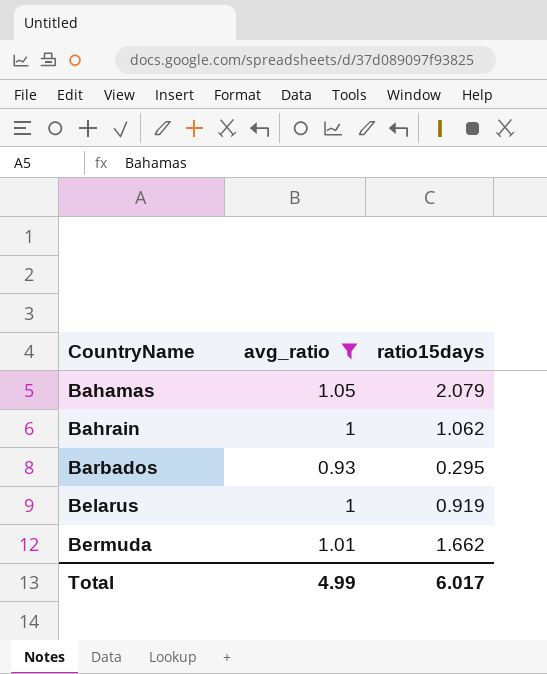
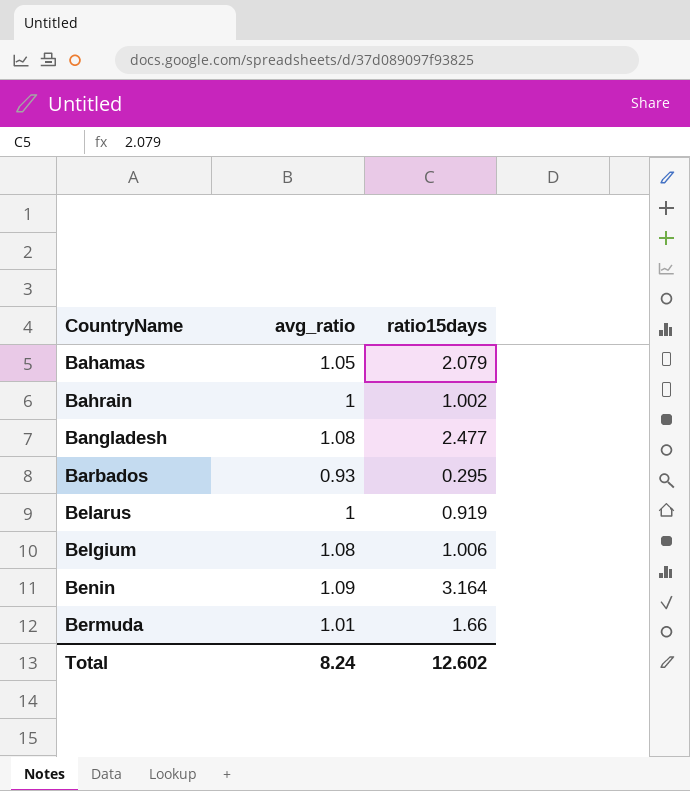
filter: avg_ratio <= 1.05 -> none
Bahrain | ratio15days: 1.062 -> 1.002
Bermuda | ratio15days: 1.662 -> 1.66
Total | avg_ratio: 4.99 -> 8.24
Total | ratio15days: 6.017 -> 12.602

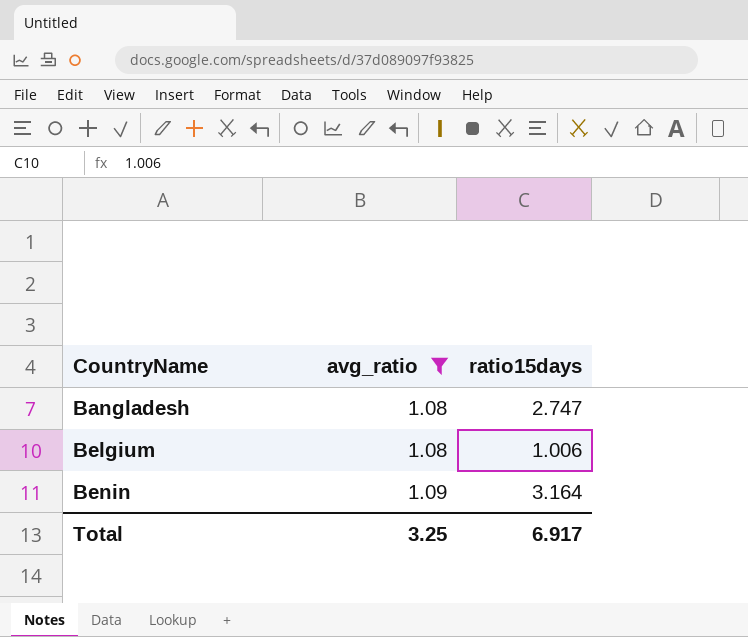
filter: none -> avg_ratio >= 1.08
Bangladesh | ratio15days: 2.477 -> 2.747
Total | avg_ratio: 8.24 -> 3.25
Total | ratio15days: 12.602 -> 6.917

